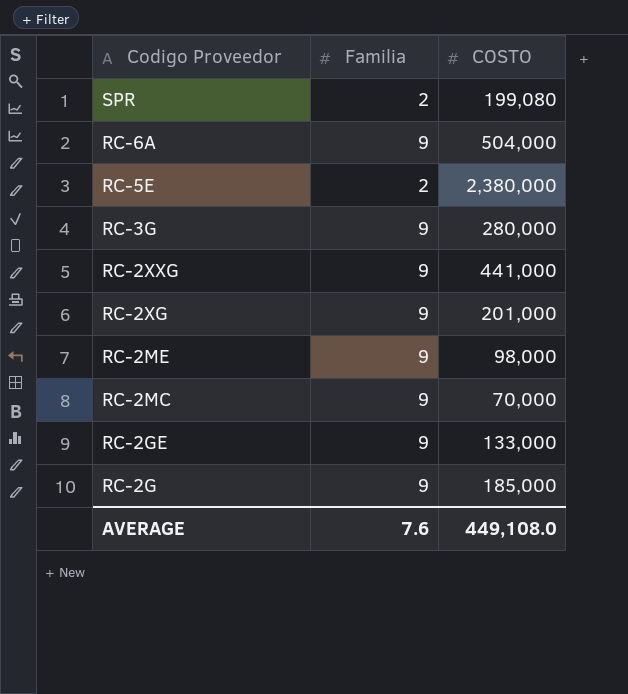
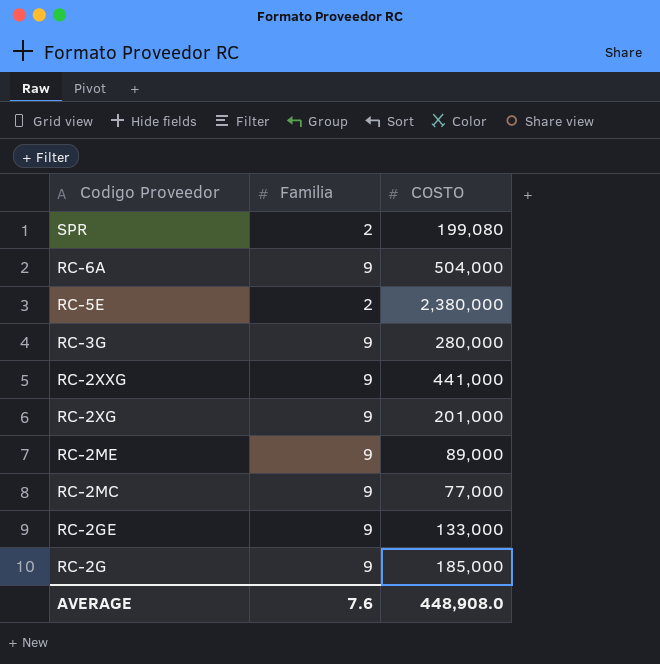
RC-2ME | COSTO: 98,000 -> 89,000
RC-2MC | COSTO: 70,000 -> 77,000
AVERAGE | COSTO: 449,108.0 -> 448,908.0

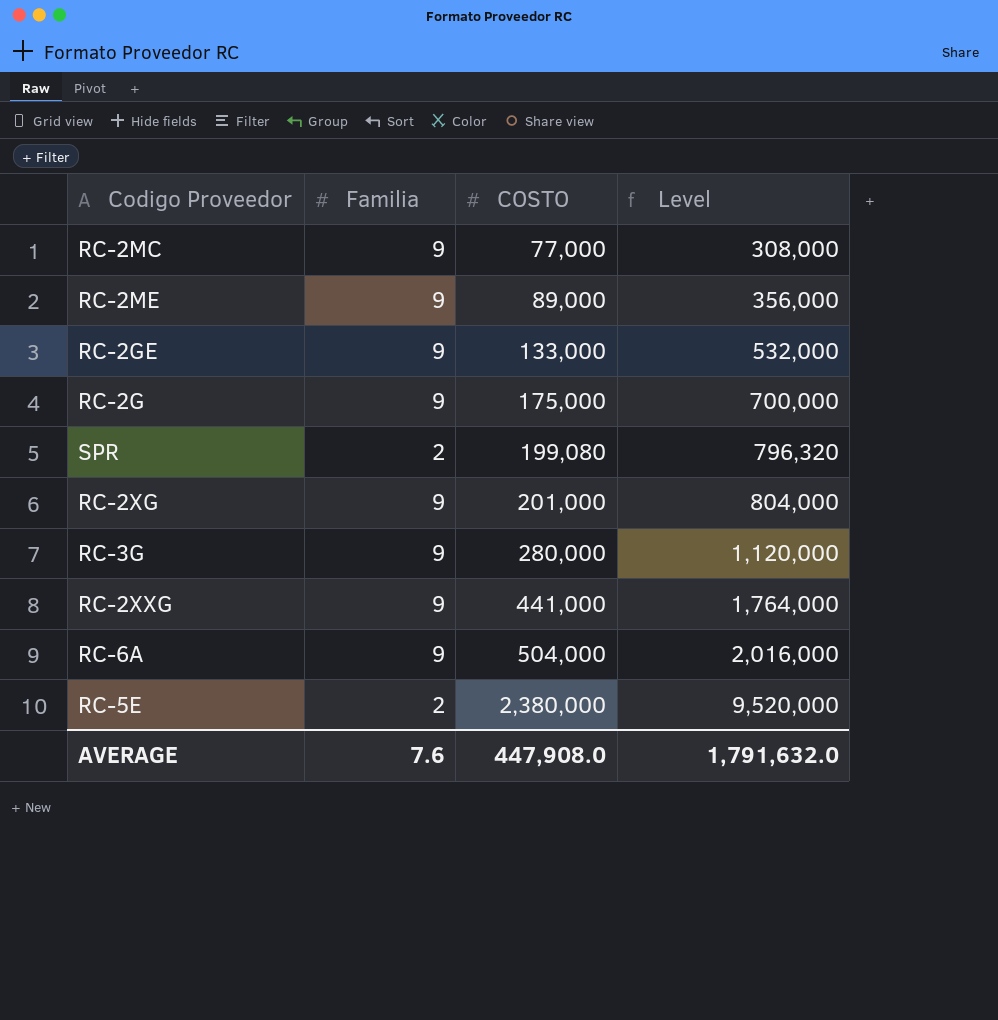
row order: Codigo Proveedor descending -> COSTO ascending
column Level | formula: none -> [COSTO] * 4
RC-2G | COSTO: 185,000 -> 175,000
AVERAGE | COSTO: 448,908.0 -> 447,908.0

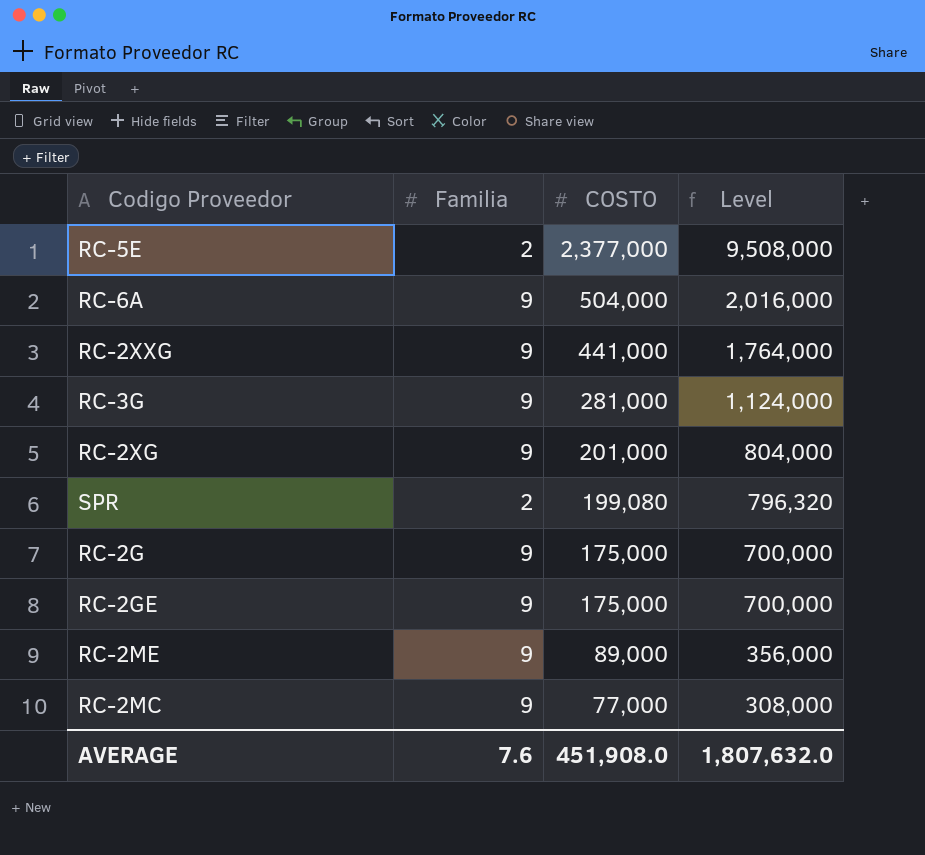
row order: COSTO ascending -> COSTO descending
RC-5E | COSTO: 2,380,000 -> 2,377,000
RC-5E | Level: 9,520,000 -> 9,508,000
RC-3G | COSTO: 280,000 -> 281,000
RC-3G | Level: 1,120,000 -> 1,124,000
RC-2GE | COSTO: 133,000 -> 175,000
RC-2GE | Level: 532,000 -> 700,000
AVERAGE | COSTO: 447,908.0 -> 451,908.0
AVERAGE | Level: 1,791,632.0 -> 1,807,632.0

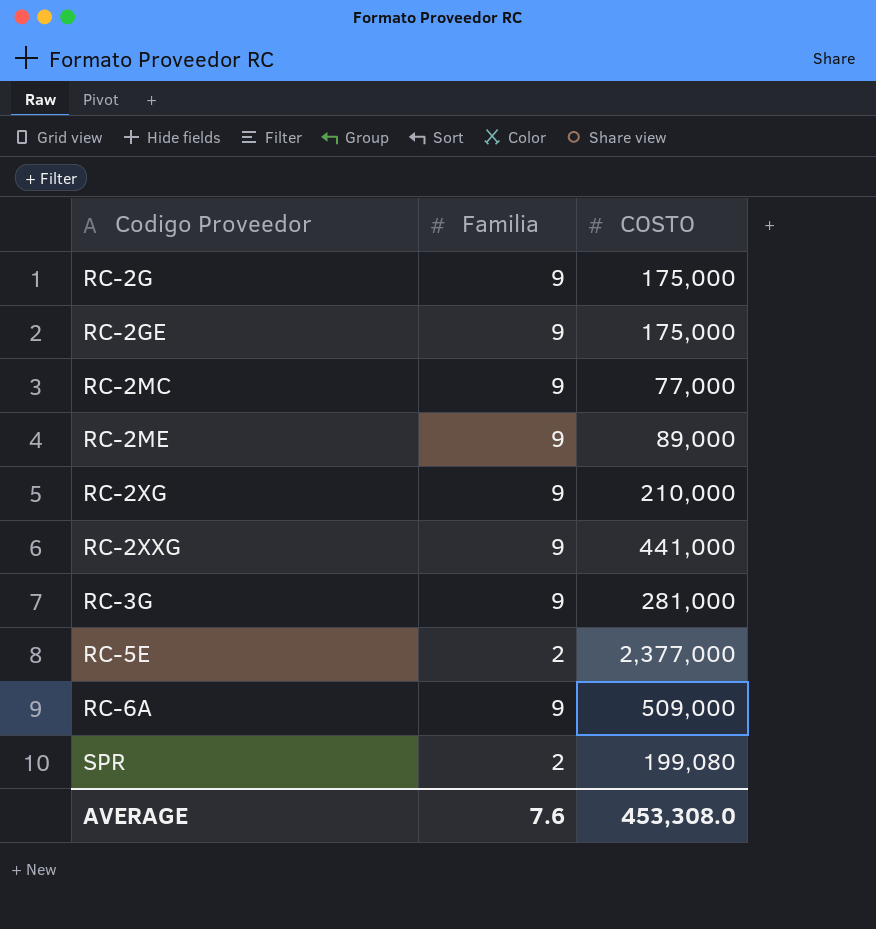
row order: COSTO descending -> Codigo Proveedor ascending
column Level | formula: [COSTO] * 4 -> none
RC-2XG | COSTO: 201,000 -> 210,000
RC-6A | COSTO: 504,000 -> 509,000
AVERAGE | COSTO: 451,908.0 -> 453,308.0

